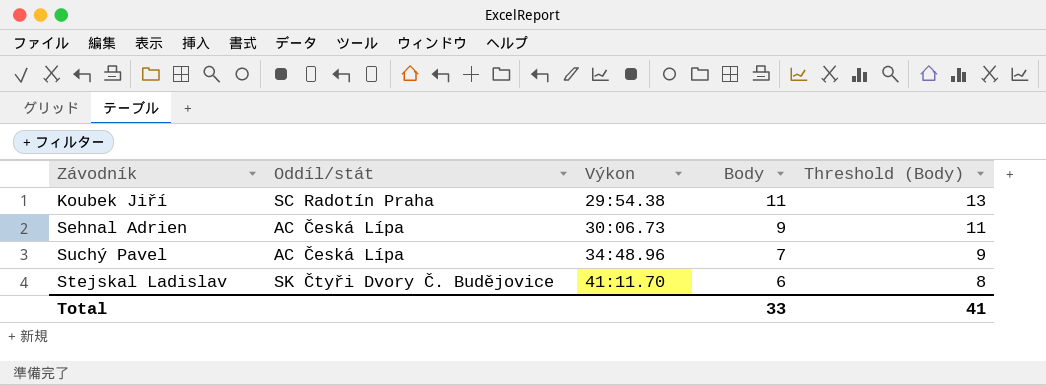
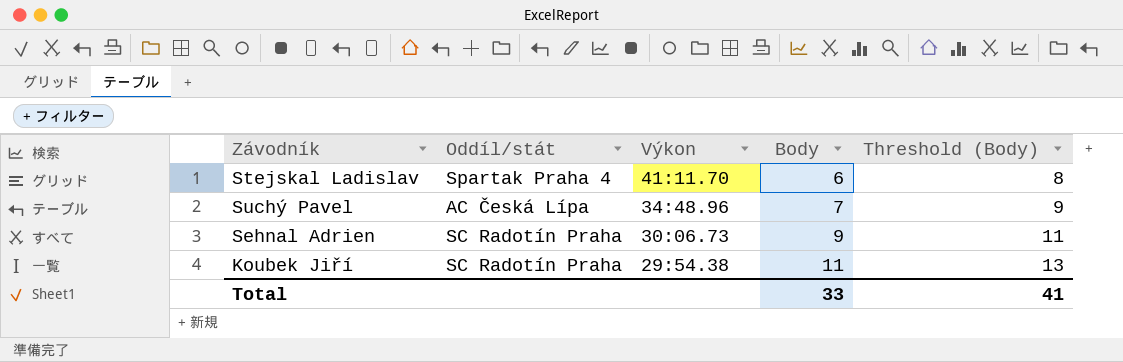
row order: Výkon ascending -> Výkon descending
Stejskal Ladislav | Oddíl/stát: SK Čtyři Dvory Č. Budějovice -> Spartak Praha 4
Sehnal Adrien | Oddíl/stát: AC Česká Lípa -> SC Radotín Praha

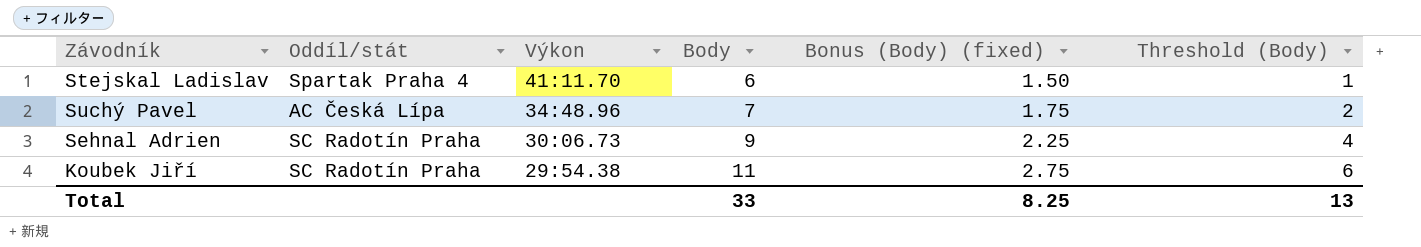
column Bonus (Body) (fixed) | formula: none -> [Body] * 0.25
column Threshold (Body) | formula: [Body] + 2 -> [Body] - 5
Total | Threshold (Body): 41 -> 13

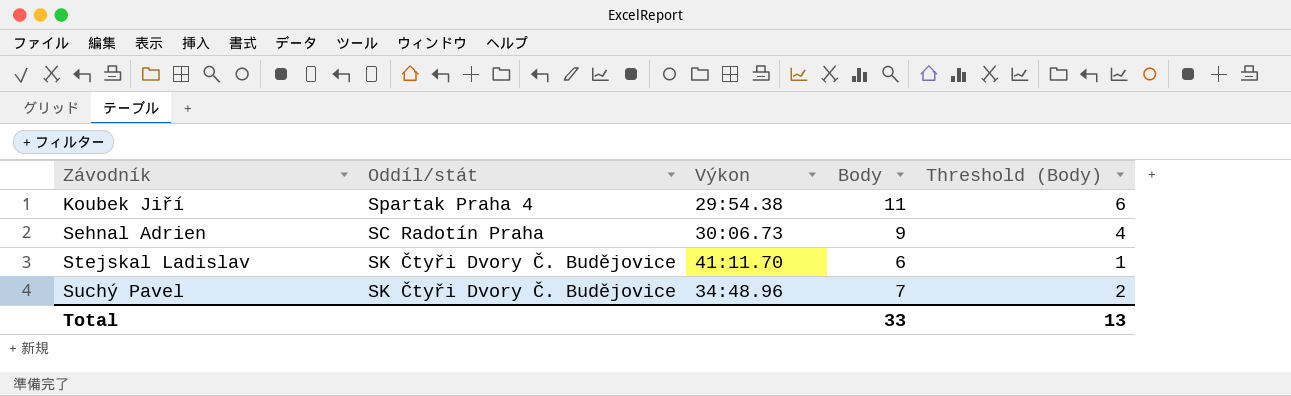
row order: Výkon descending -> Závodník ascending
column Bonus (Body) (fixed) | formula: [Body] * 0.25 -> none
Koubek Jiří | Oddíl/stát: SC Radotín Praha -> Spartak Praha 4
Stejskal Ladislav | Oddíl/stát: Spartak Praha 4 -> SK Čtyři Dvory Č. Budějovice
Suchý Pavel | Oddíl/stát: AC Česká Lípa -> SK Čtyři Dvory Č. Budějovice

